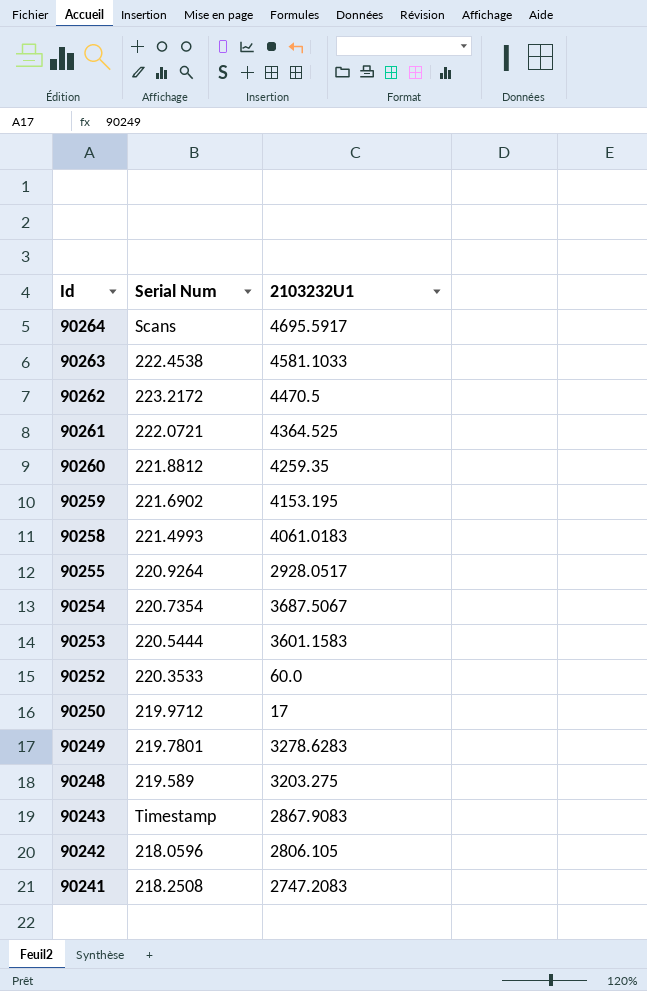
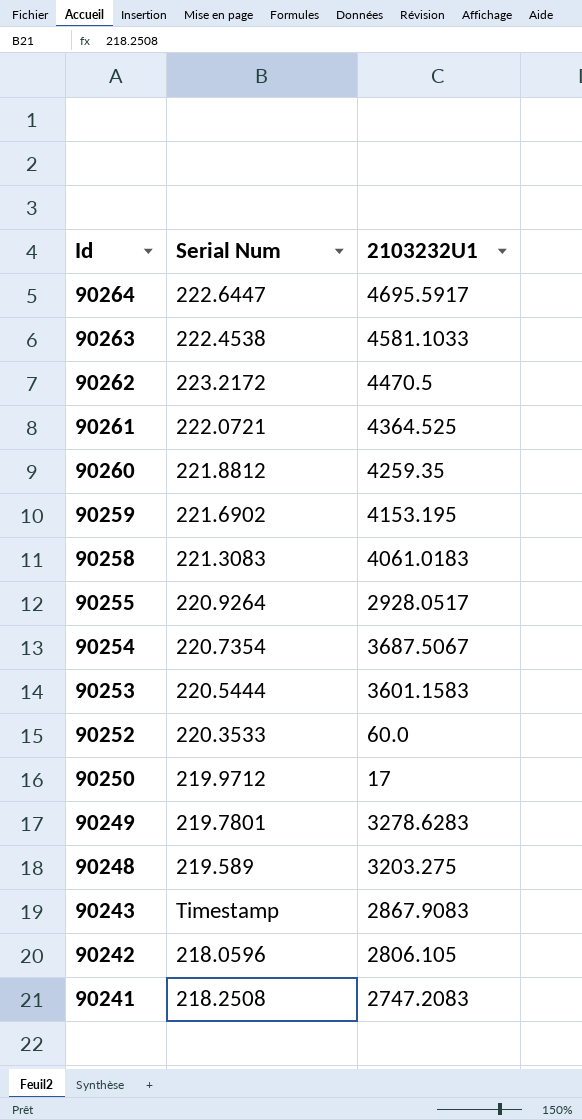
90264 | Serial Num: Scans -> 222.6447
90258 | Serial Num: 221.4993 -> 221.3083

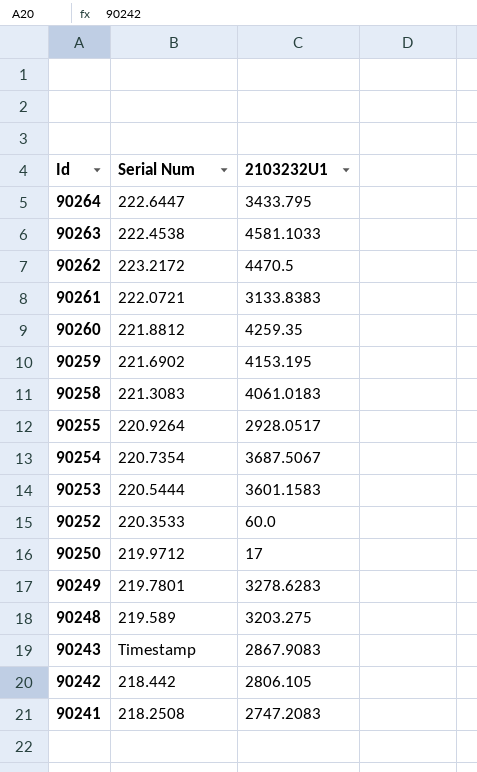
90264 | 2103232U1: 4695.5917 -> 3433.795
90261 | 2103232U1: 4364.525 -> 3133.8383
90242 | Serial Num: 218.0596 -> 218.442

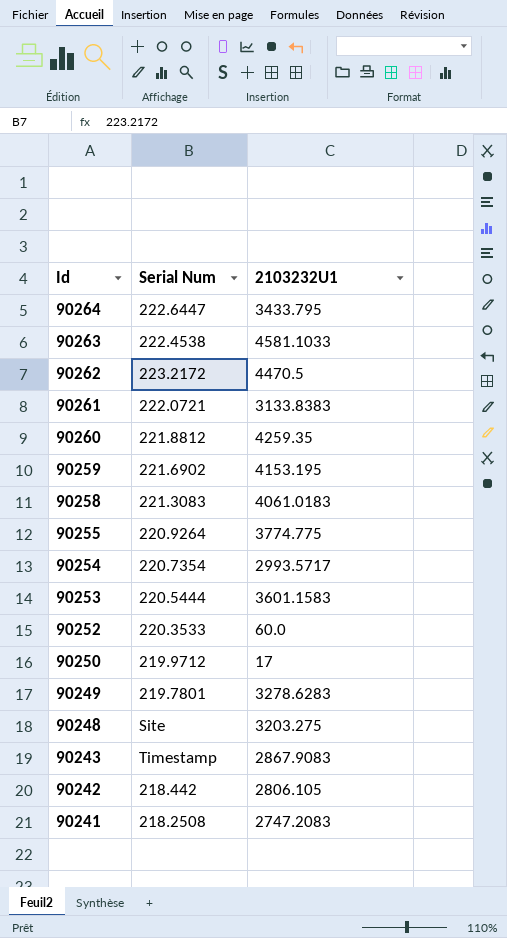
90255 | 2103232U1: 2928.0517 -> 3774.775
90254 | 2103232U1: 3687.5067 -> 2993.5717
90248 | Serial Num: 219.589 -> Site

